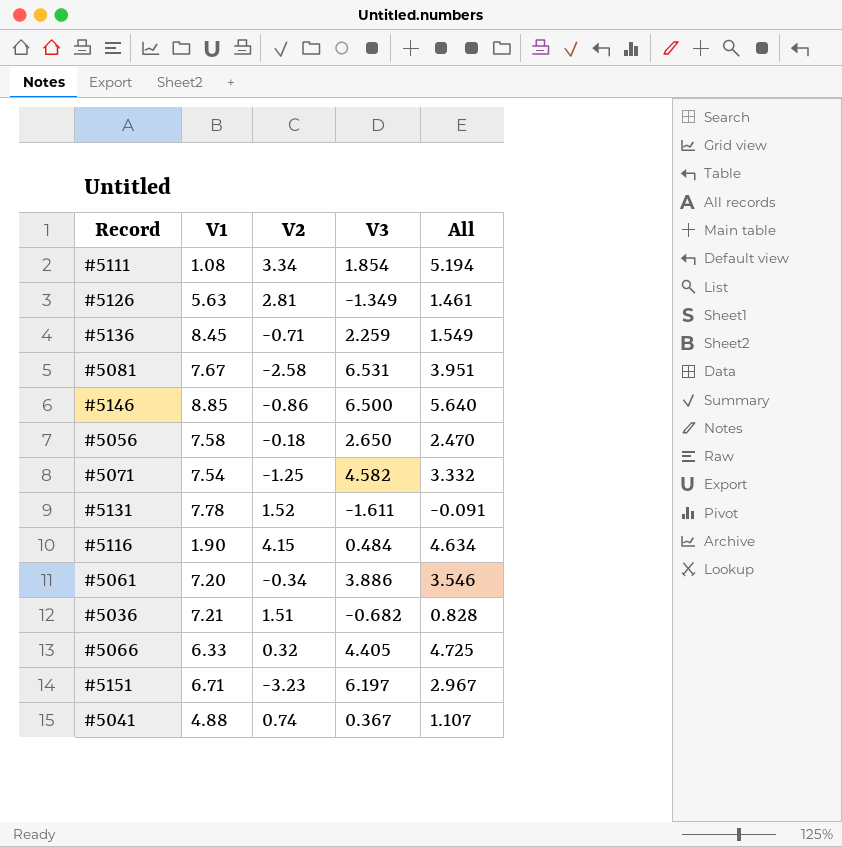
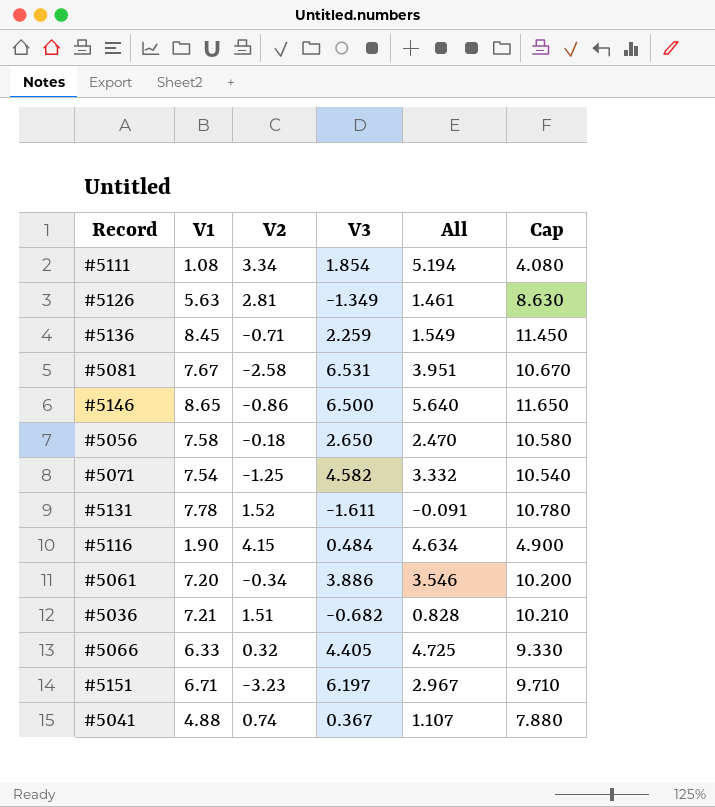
column Cap | formula: none -> [V1] + 3
#5146 | V1: 8.85 -> 8.65

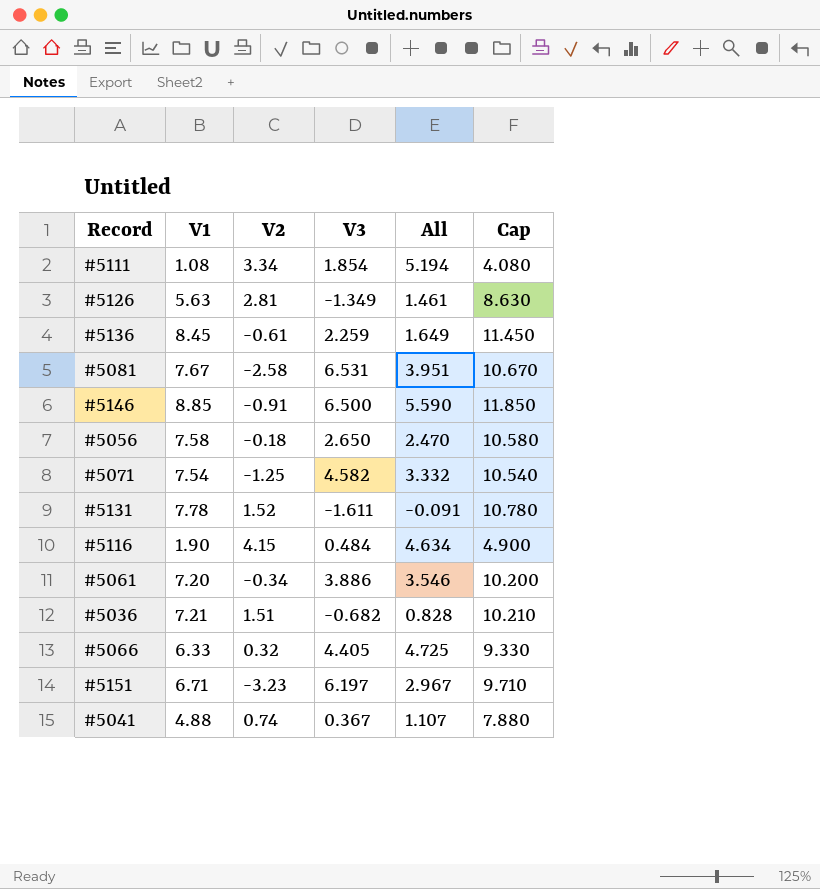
#5136 | V2: -0.71 -> -0.61
#5136 | All: 1.549 -> 1.649
#5146 | V1: 8.65 -> 8.85
#5146 | V2: -0.86 -> -0.91
#5146 | All: 5.640 -> 5.590
#5146 | Cap: 11.650 -> 11.850

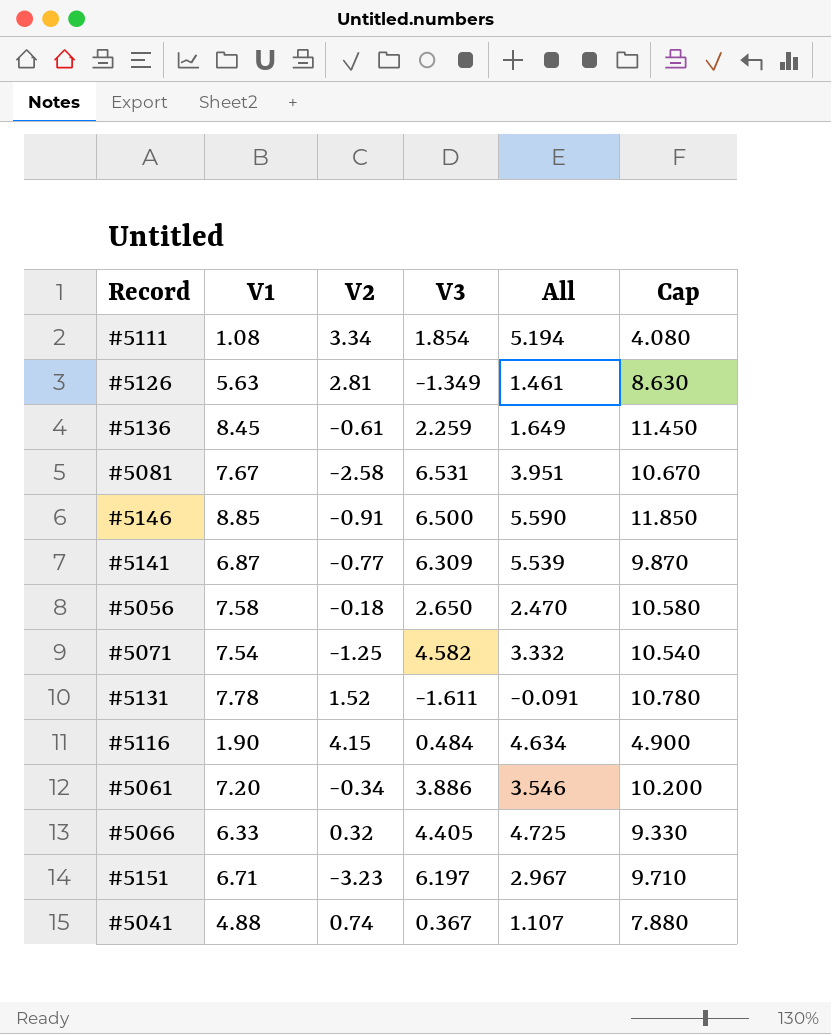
row #5036: 7.21 | 1.51 | -0.682 | 0.828 | 10.210 -> none
row #5141: none -> 6.87 | -0.77 | 6.309 | 5.539 | 9.870

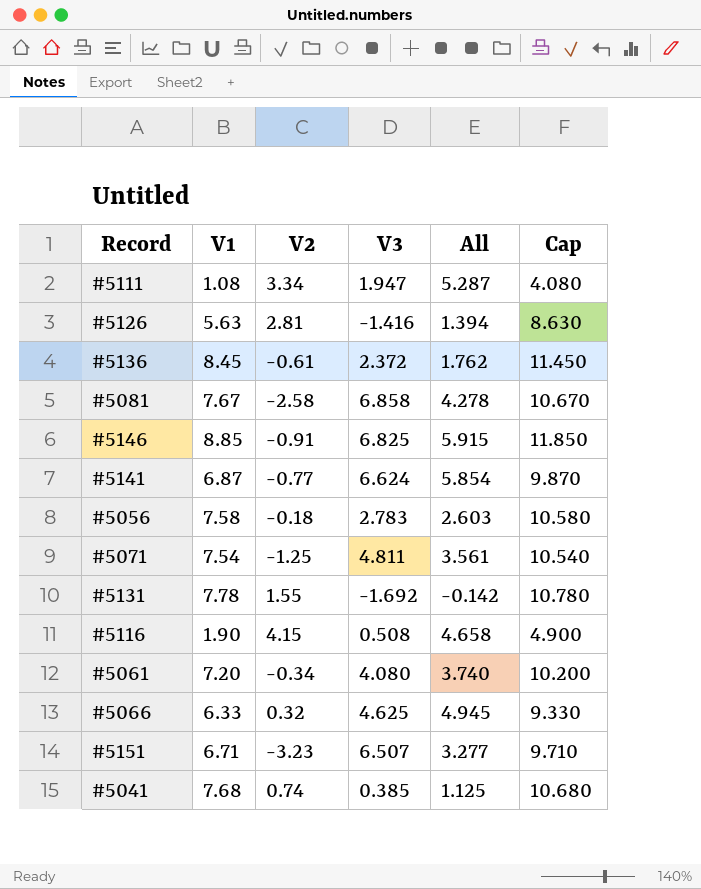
#5111 | V3: 1.854 -> 1.947
#5111 | All: 5.194 -> 5.287
#5126 | V3: -1.349 -> -1.416
#5126 | All: 1.461 -> 1.394
#5136 | V3: 2.259 -> 2.372
#5136 | All: 1.649 -> 1.762
#5081 | V3: 6.531 -> 6.858
#5081 | All: 3.951 -> 4.278
#5146 | V3: 6.500 -> 6.825
#5146 | All: 5.590 -> 5.915
#5141 | V3: 6.309 -> 6.624
#5141 | All: 5.539 -> 5.854
#5056 | V3: 2.650 -> 2.783
#5056 | All: 2.470 -> 2.603
#5071 | V3: 4.582 -> 4.811
#5071 | All: 3.332 -> 3.561
#5131 | V2: 1.52 -> 1.55
#5131 | V3: -1.611 -> -1.692
#5131 | All: -0.091 -> -0.142
#5116 | V3: 0.484 -> 0.508
#5116 | All: 4.634 -> 4.658
#5061 | V3: 3.886 -> 4.080
#5061 | All: 3.546 -> 3.740
#5066 | V3: 4.405 -> 4.625
#5066 | All: 4.725 -> 4.945
#5151 | V3: 6.197 -> 6.507
#5151 | All: 2.967 -> 3.277
#5041 | V1: 4.88 -> 7.68
#5041 | V3: 0.367 -> 0.385
#5041 | All: 1.107 -> 1.125
#5041 | Cap: 7.880 -> 10.680

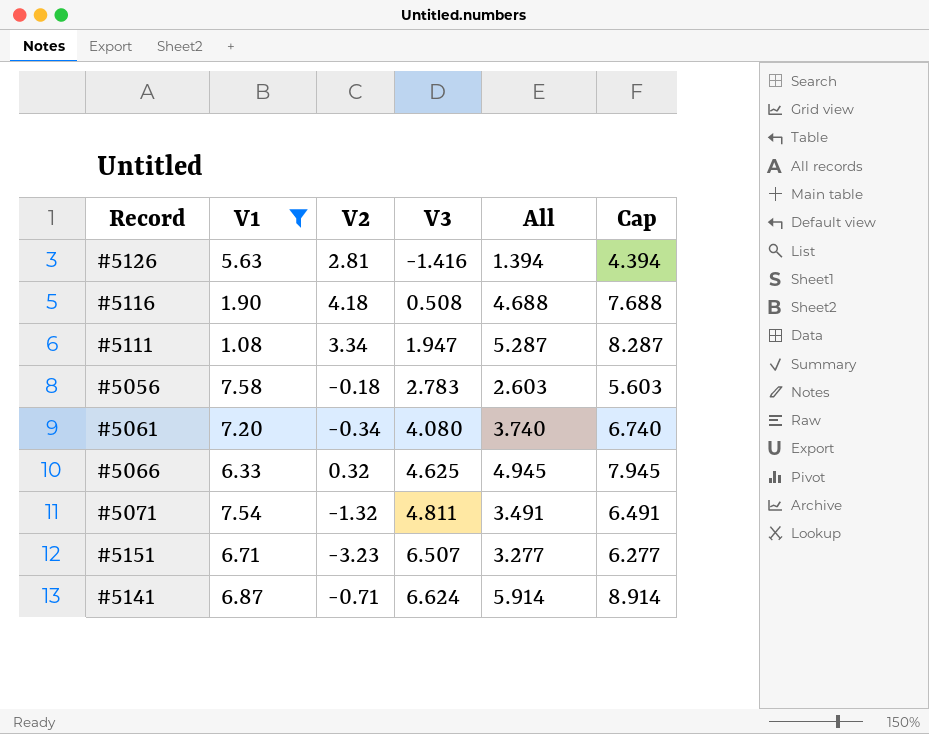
filter: none -> V1 <= 7.58
row order: none -> V3 ascending
column Cap | formula: [V1] + 3 -> [All] + 3
#5116 | V2: 4.15 -> 4.18
#5116 | All: 4.658 -> 4.688
#5071 | V2: -1.25 -> -1.32
#5071 | All: 3.561 -> 3.491
#5141 | V2: -0.77 -> -0.71
#5141 | All: 5.854 -> 5.914

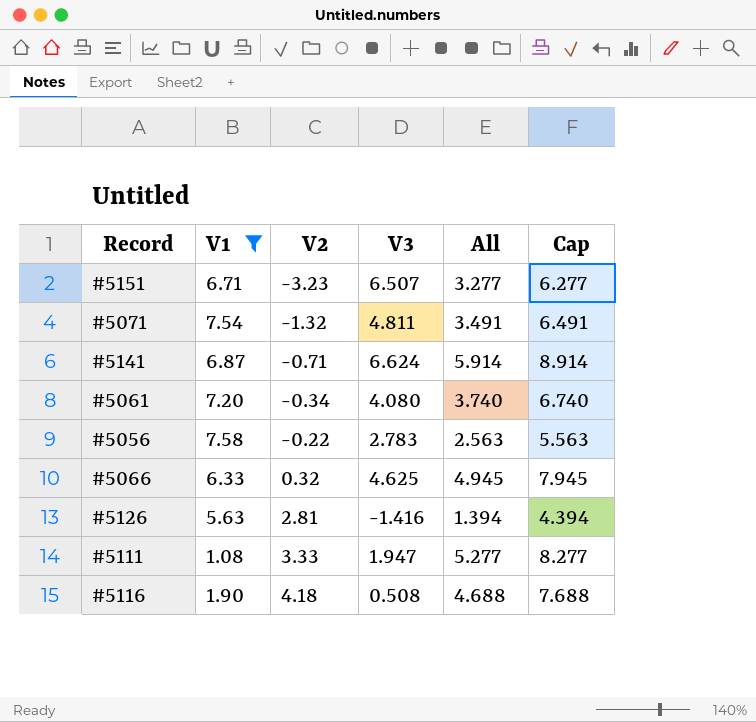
row order: V3 ascending -> V2 ascending
#5056 | V2: -0.18 -> -0.22
#5056 | All: 2.603 -> 2.563
#5056 | Cap: 5.603 -> 5.563
#5111 | V2: 3.34 -> 3.33
#5111 | All: 5.287 -> 5.277
#5111 | Cap: 8.287 -> 8.277

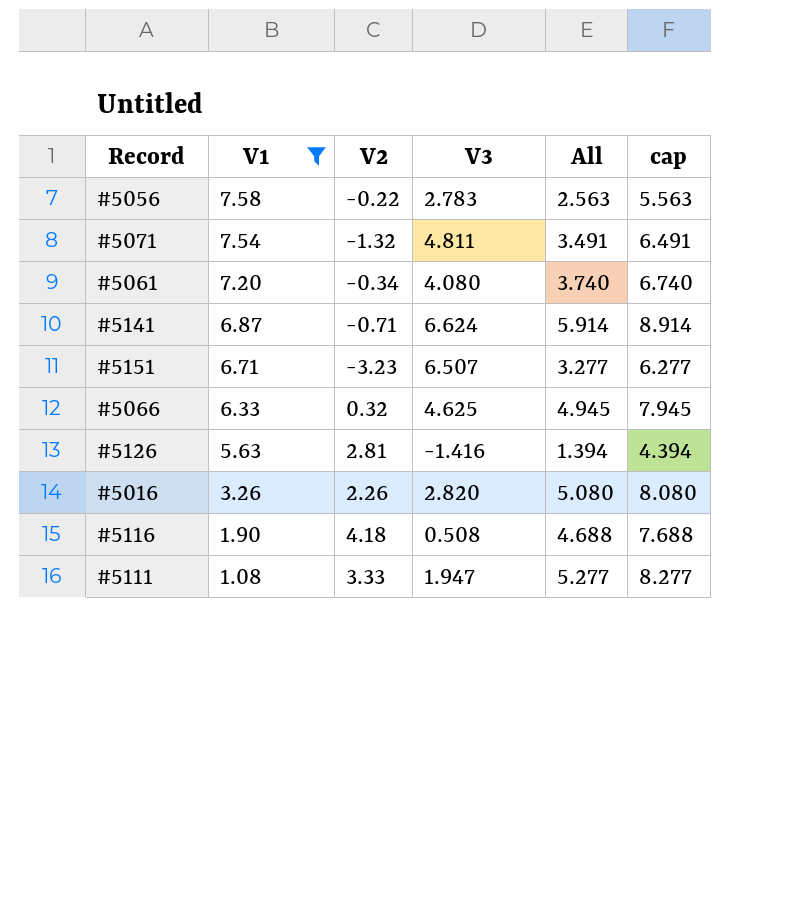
row order: V2 ascending -> V1 descending
column name: Cap -> cap
row #5016: none -> 3.26 | 2.26 | 2.820 | 5.080 | 8.080

